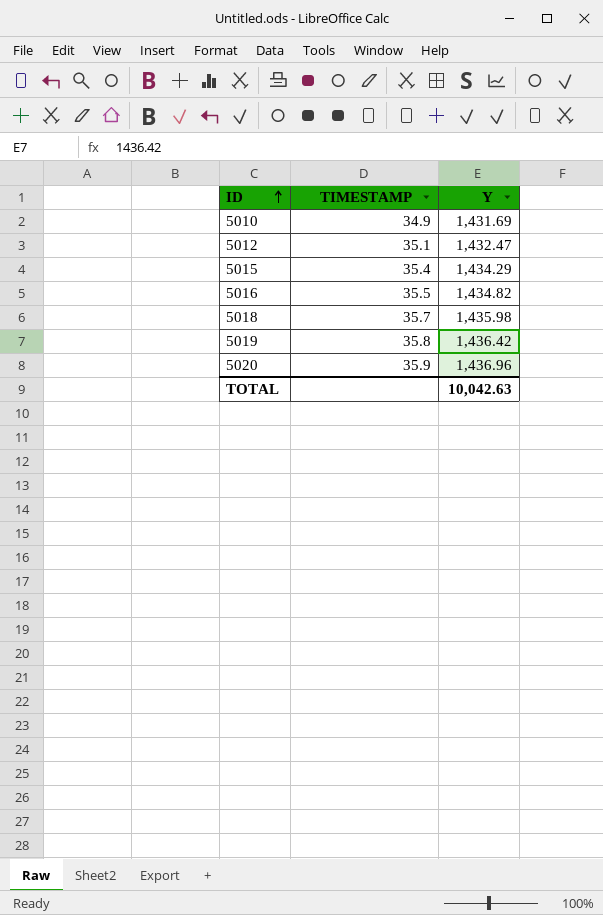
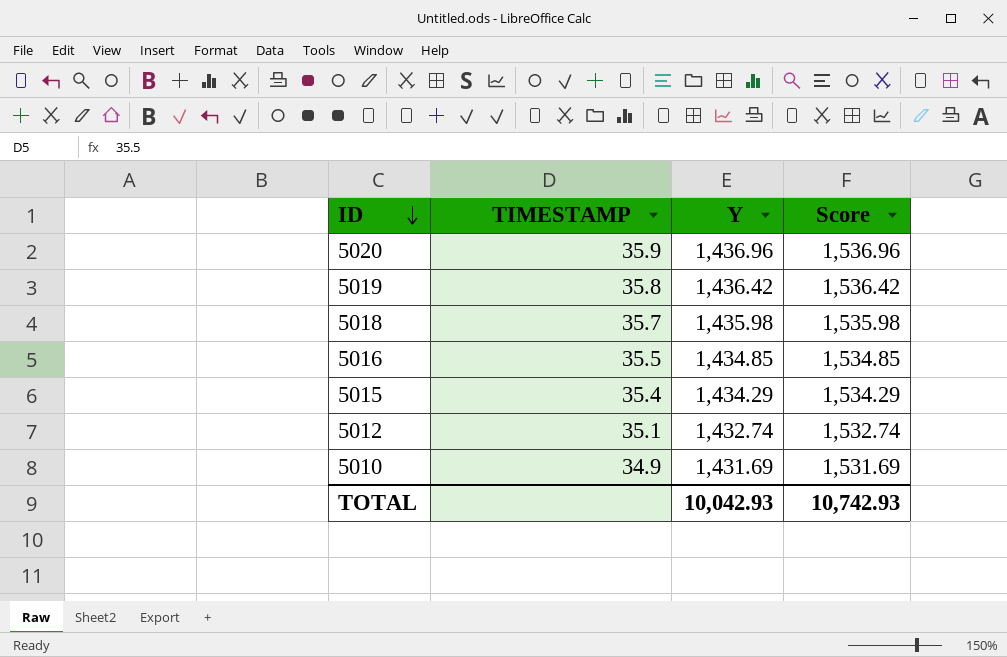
row order: ID ascending -> ID descending
column Score | formula: none -> [Y] + 100
5016 | Y: 1,434.82 -> 1,434.85
5012 | Y: 1,432.47 -> 1,432.74
TOTAL | Y: 10,042.63 -> 10,042.93

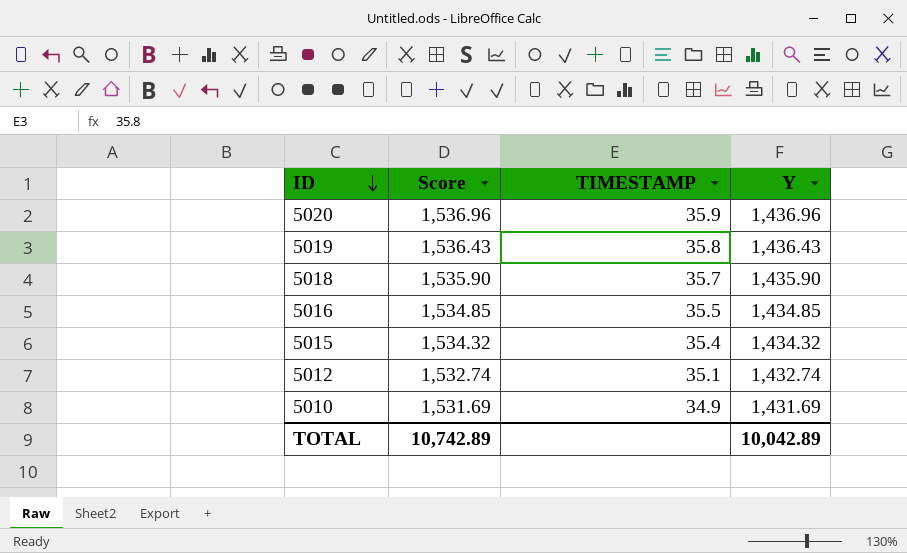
column Score | position: 4 -> 2
5019 | Score: 1,536.42 -> 1,536.43
5019 | Y: 1,436.42 -> 1,436.43
5018 | Score: 1,535.98 -> 1,535.90
5018 | Y: 1,435.98 -> 1,435.90
5015 | Score: 1,534.29 -> 1,534.32
5015 | Y: 1,434.29 -> 1,434.32
TOTAL | Score: 10,742.93 -> 10,742.89
TOTAL | Y: 10,042.93 -> 10,042.89

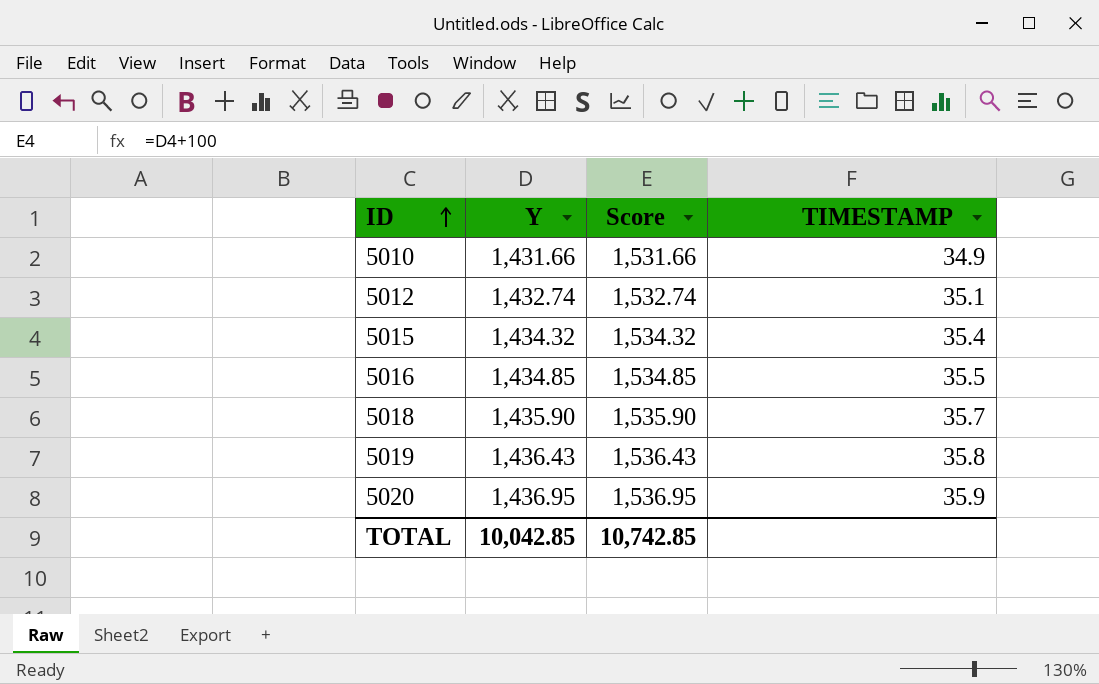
row order: ID descending -> ID ascending
column Y | position: 4 -> 2
5010 | Y: 1,431.69 -> 1,431.66
5010 | Score: 1,531.69 -> 1,531.66
5020 | Y: 1,436.96 -> 1,436.95
5020 | Score: 1,536.96 -> 1,536.95
TOTAL | Y: 10,042.89 -> 10,042.85
TOTAL | Score: 10,742.89 -> 10,742.85

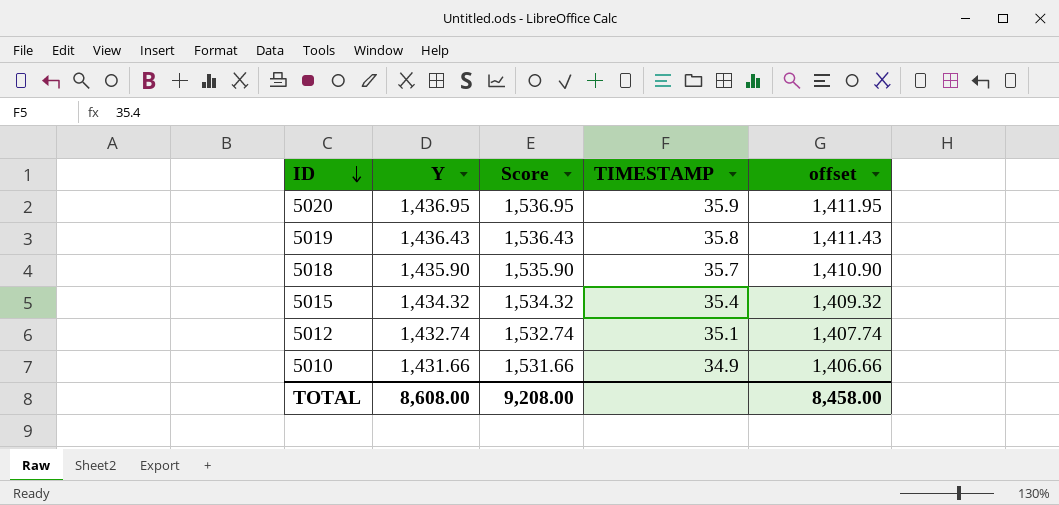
row order: ID ascending -> ID descending
column offset | formula: none -> [Y] - 25
row 5016: 1,434.85 | 1,534.85 | 35.5 -> none
TOTAL | Y: 10,042.85 -> 8,608.00
TOTAL | Score: 10,742.85 -> 9,208.00

